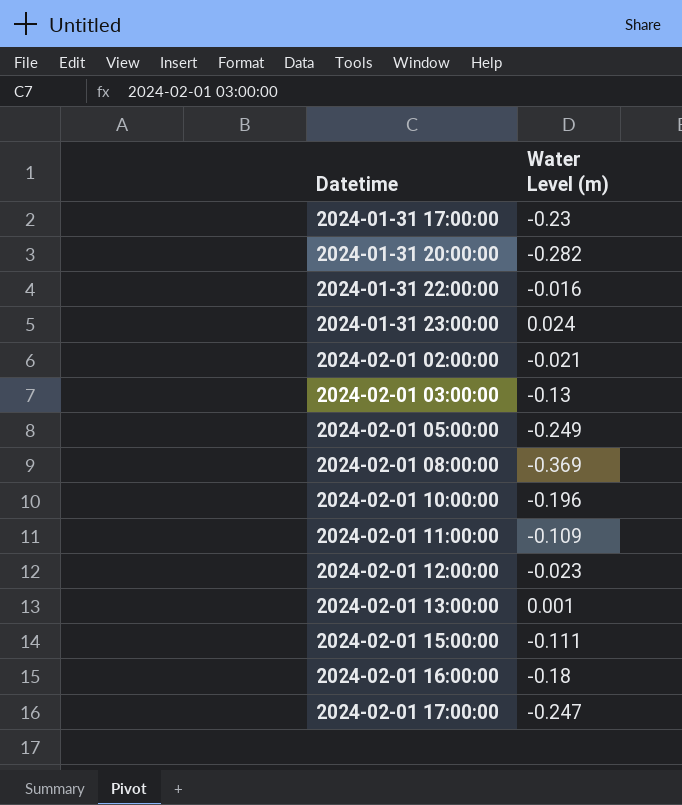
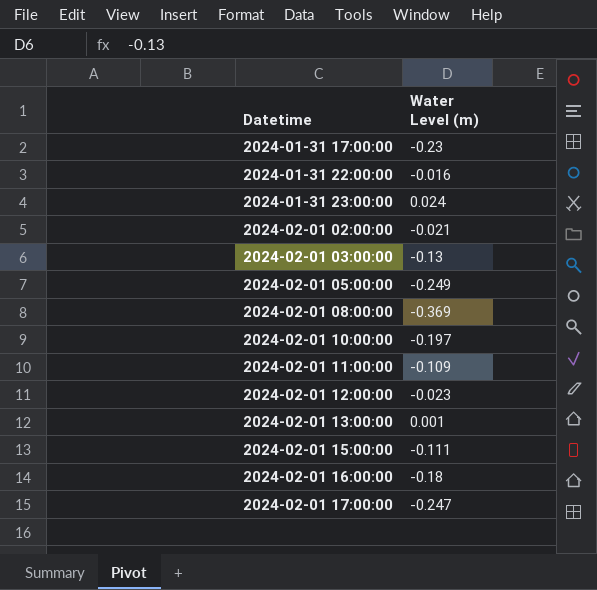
row 2024-01-31 20:00:00: -0.282 -> none
2024-02-01 10:00:00 | Water Level (m): -0.196 -> -0.197

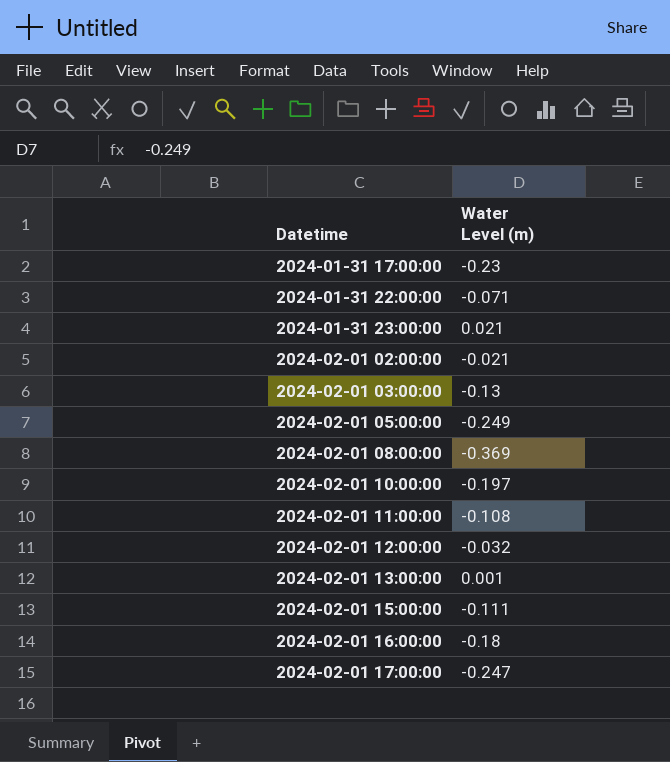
2024-01-31 22:00:00 | Water Level (m): -0.016 -> -0.071
2024-01-31 23:00:00 | Water Level (m): 0.024 -> 0.021
2024-02-01 11:00:00 | Water Level (m): -0.109 -> -0.108
2024-02-01 12:00:00 | Water Level (m): -0.023 -> -0.032

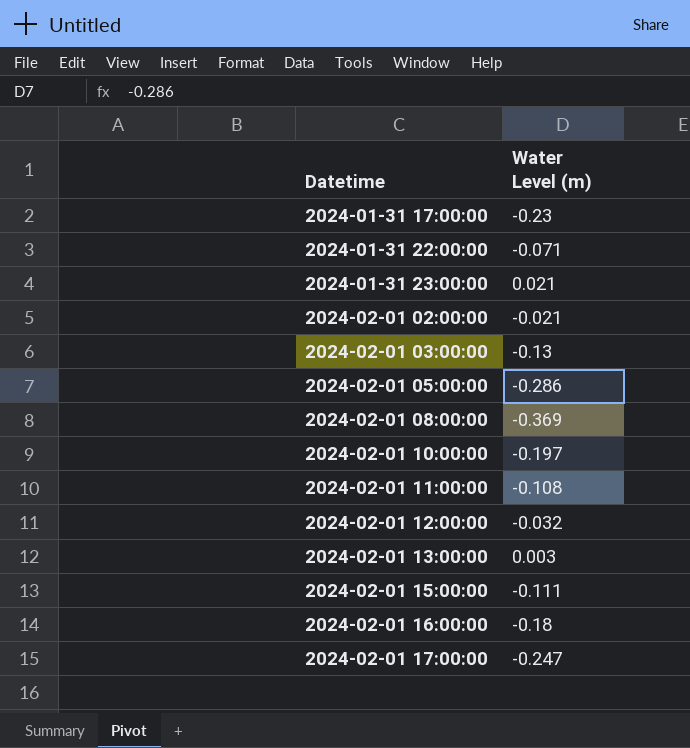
2024-02-01 05:00:00 | Water Level (m): -0.249 -> -0.286
2024-02-01 13:00:00 | Water Level (m): 0.001 -> 0.003

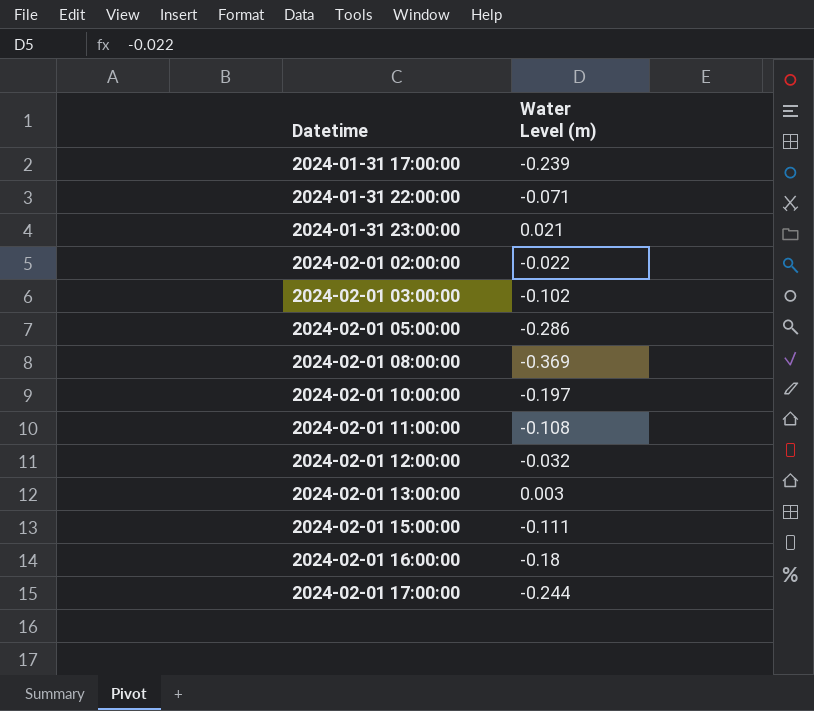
2024-01-31 17:00:00 | Water Level (m): -0.23 -> -0.239
2024-02-01 02:00:00 | Water Level (m): -0.021 -> -0.022
2024-02-01 03:00:00 | Water Level (m): -0.13 -> -0.102
2024-02-01 17:00:00 | Water Level (m): -0.247 -> -0.244

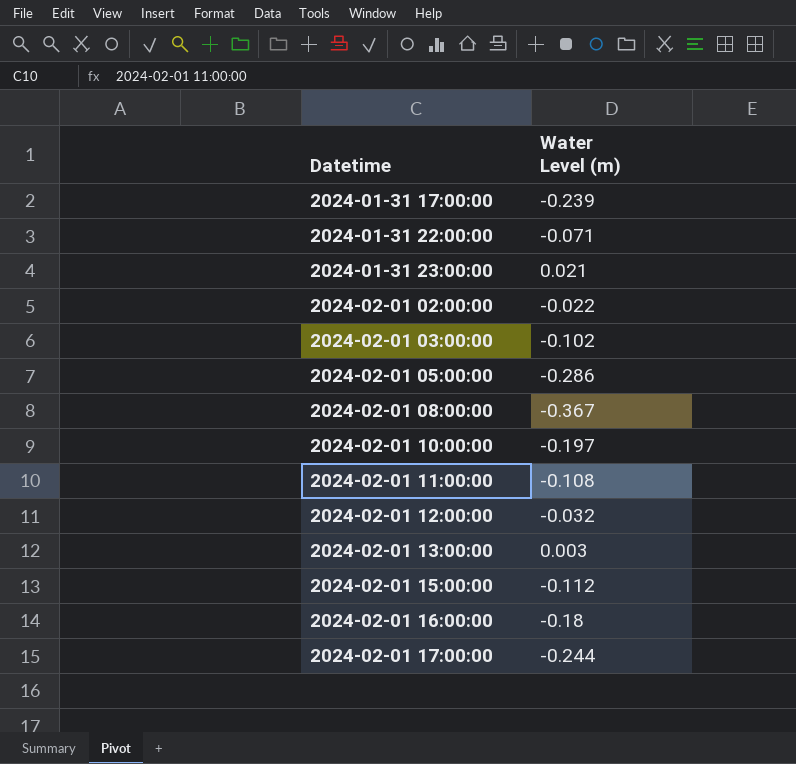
2024-02-01 08:00:00 | Water Level (m): -0.369 -> -0.367
2024-02-01 15:00:00 | Water Level (m): -0.111 -> -0.112

